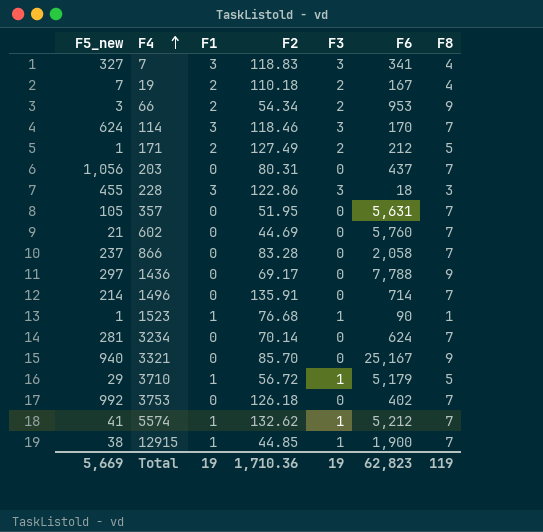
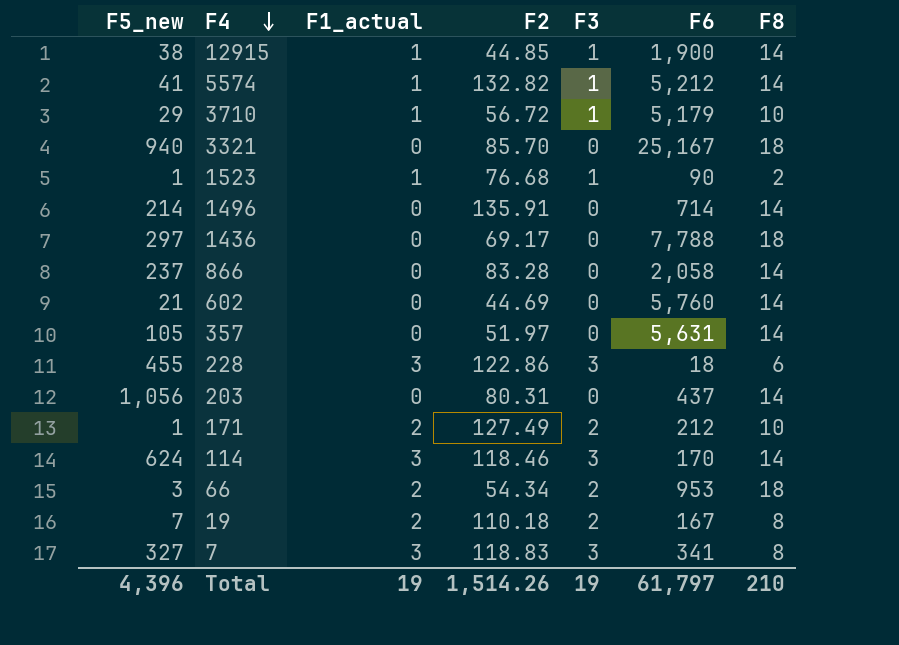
row order: F4 ascending -> F4 descending
column name: F1 -> F1_actual
row 3234: 281 | 0 | 70.14 | 0 | 624 | 7 -> none
row 3753: 992 | 0 | 126.18 | 0 | 402 | 7 -> none
12915 | F8: 7 -> 14
5574 | F2: 132.62 -> 132.82
5574 | F8: 7 -> 14
3710 | F8: 5 -> 10
3321 | F8: 9 -> 18
1523 | F8: 1 -> 2
1496 | F8: 7 -> 14
1436 | F8: 9 -> 18
866 | F8: 7 -> 14
602 | F8: 7 -> 14
357 | F2: 51.95 -> 51.97
357 | F8: 7 -> 14
228 | F8: 3 -> 6
203 | F8: 7 -> 14
171 | F8: 5 -> 10
114 | F8: 7 -> 14
66 | F8: 9 -> 18
19 | F8: 4 -> 8
7 | F8: 4 -> 8
Total | F5_new: 5,669 -> 4,396
Total | F2: 1,710.36 -> 1,514.26
Total | F6: 62,823 -> 61,797
Total | F8: 119 -> 210

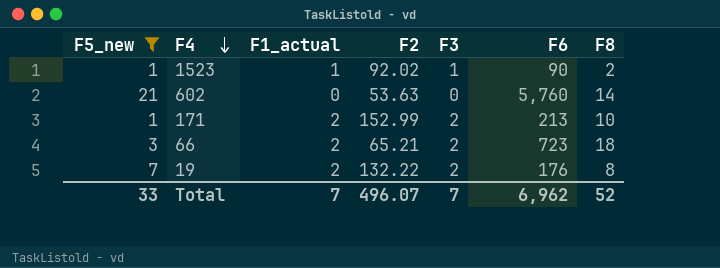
filter: none -> F5_new <= 21
1523 | F2: 76.68 -> 92.02
602 | F2: 44.69 -> 53.63
171 | F2: 127.49 -> 152.99
171 | F6: 212 -> 213
66 | F2: 54.34 -> 65.21
66 | F6: 953 -> 723
19 | F2: 110.18 -> 132.22
19 | F6: 167 -> 176
Total | F5_new: 4,396 -> 33
Total | F1_actual: 19 -> 7
Total | F2: 1,514.26 -> 496.07
Total | F3: 19 -> 7
Total | F6: 61,797 -> 6,962
Total | F8: 210 -> 52

